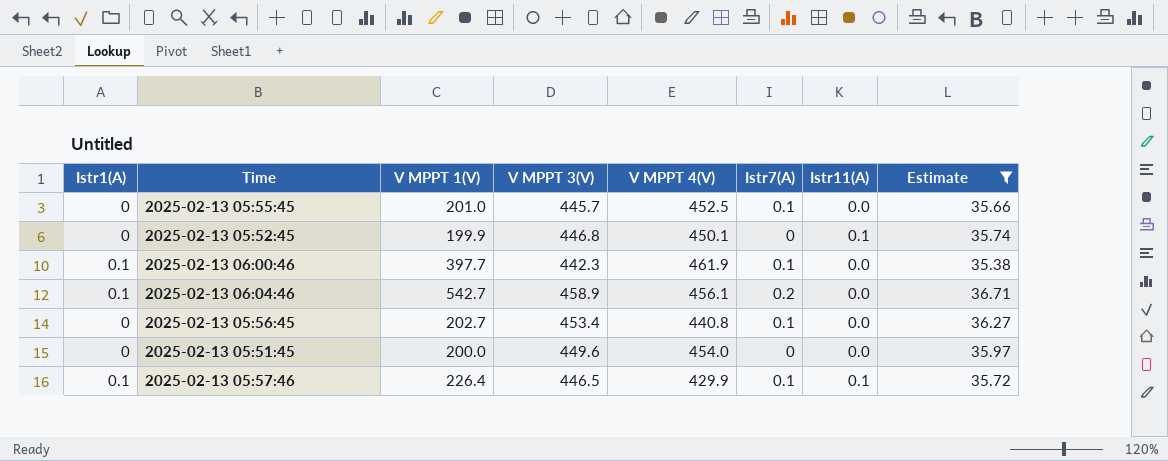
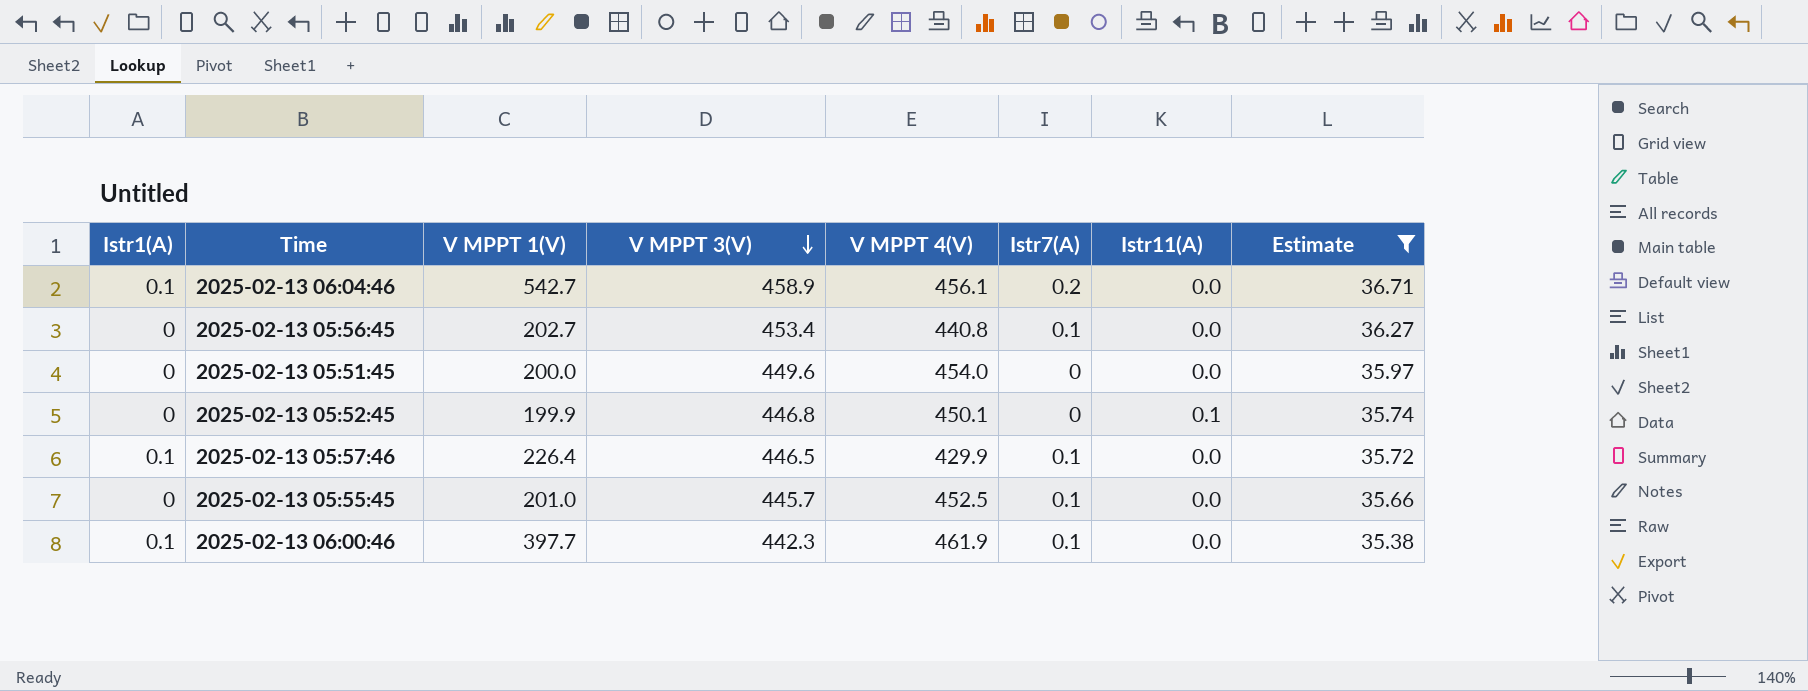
row order: none -> V MPPT 3(V) descending
2025-02-13 05:57:46 | Istr11(A): 0.1 -> 0.0

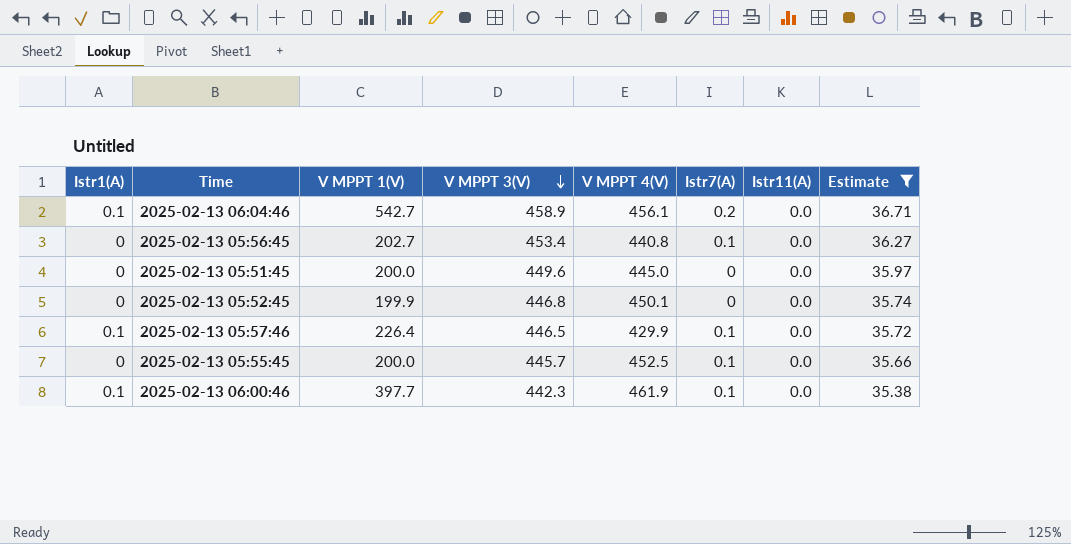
2025-02-13 05:51:45 | V MPPT 4(V): 454.0 -> 445.0
2025-02-13 05:52:45 | Istr11(A): 0.1 -> 0.0
2025-02-13 05:55:45 | V MPPT 1(V): 201.0 -> 200.0

